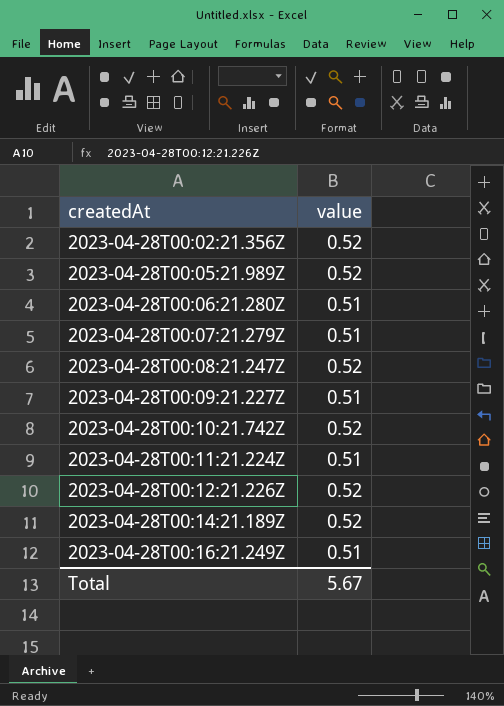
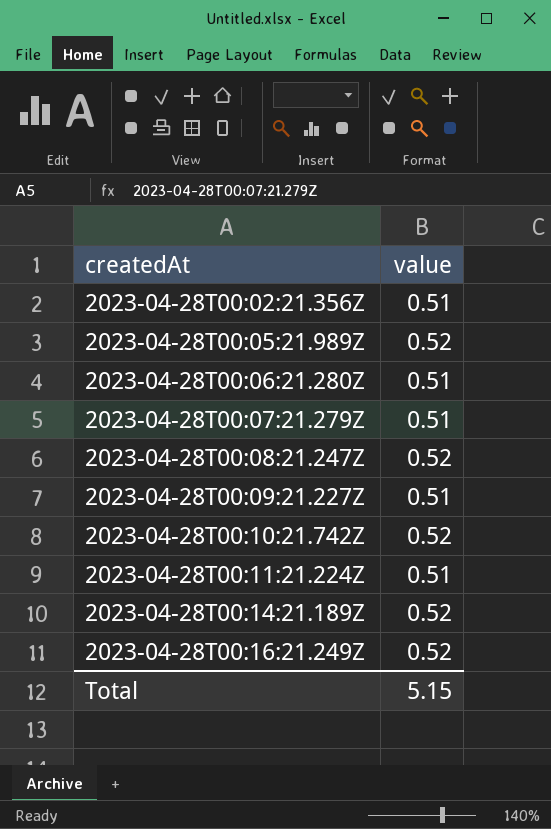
row 2023-04-28T00:12:21.226Z: 0.52 -> none
2023-04-28T00:02:21.356Z | value: 0.52 -> 0.51
2023-04-28T00:16:21.249Z | value: 0.51 -> 0.52
Total | value: 5.67 -> 5.15

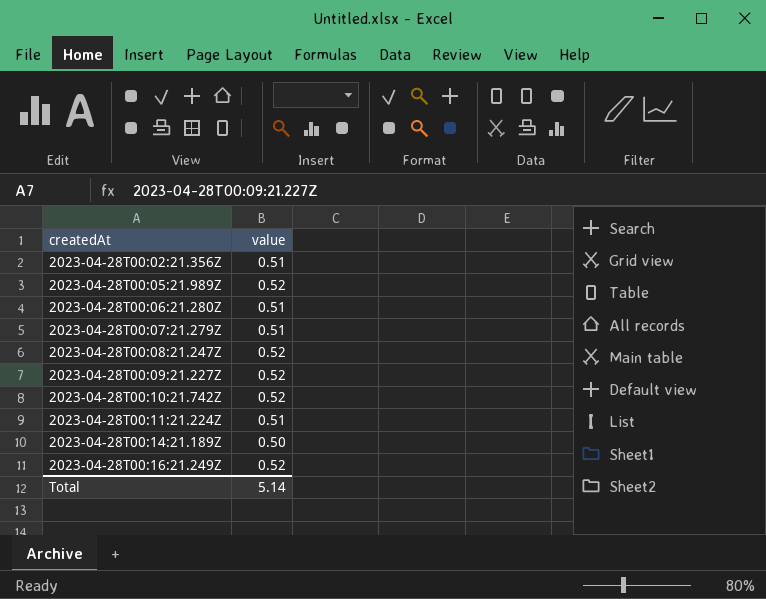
2023-04-28T00:09:21.227Z | value: 0.51 -> 0.52
2023-04-28T00:14:21.189Z | value: 0.52 -> 0.50
Total | value: 5.15 -> 5.14

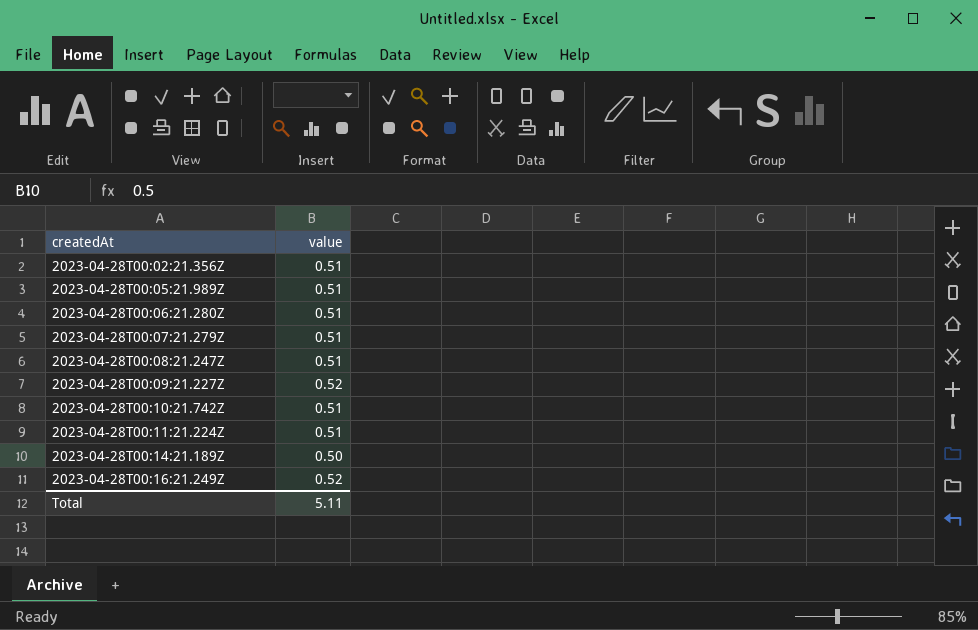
2023-04-28T00:05:21.989Z | value: 0.52 -> 0.51
2023-04-28T00:08:21.247Z | value: 0.52 -> 0.51
2023-04-28T00:10:21.742Z | value: 0.52 -> 0.51
Total | value: 5.14 -> 5.11

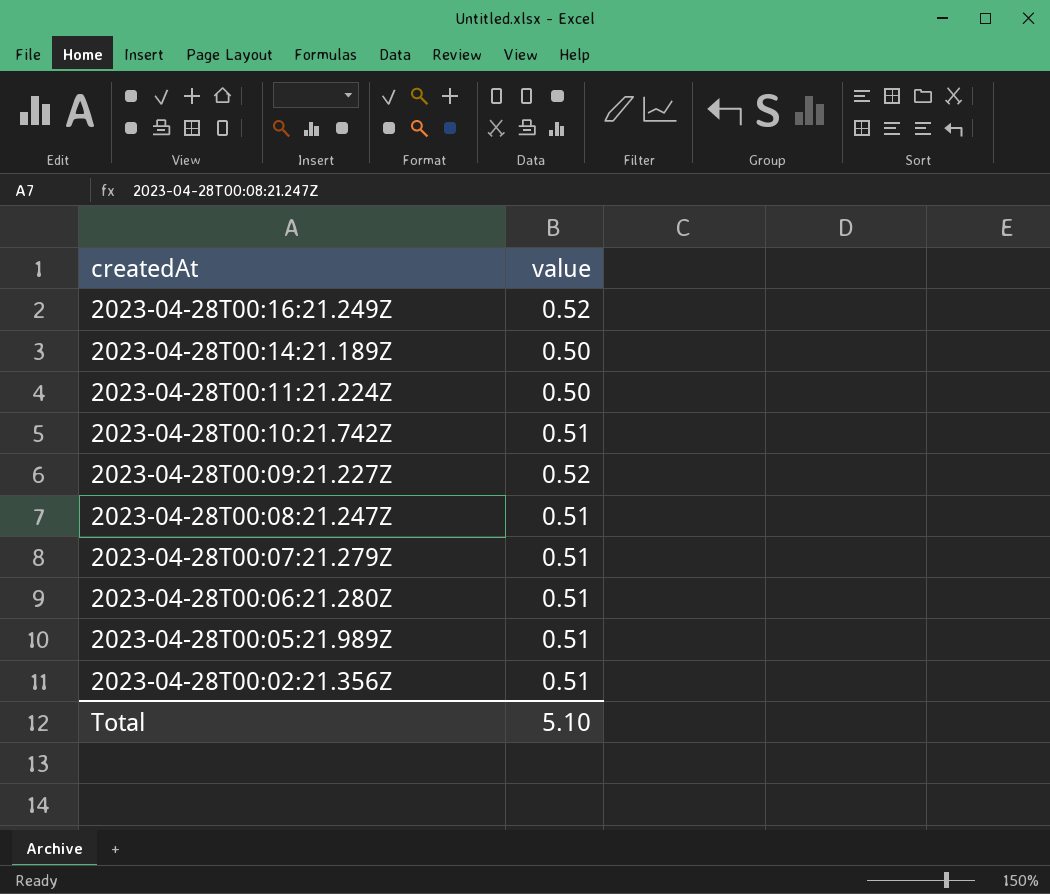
row order: createdAt ascending -> createdAt descending
2023-04-28T00:11:21.224Z | value: 0.51 -> 0.50
Total | value: 5.11 -> 5.10

